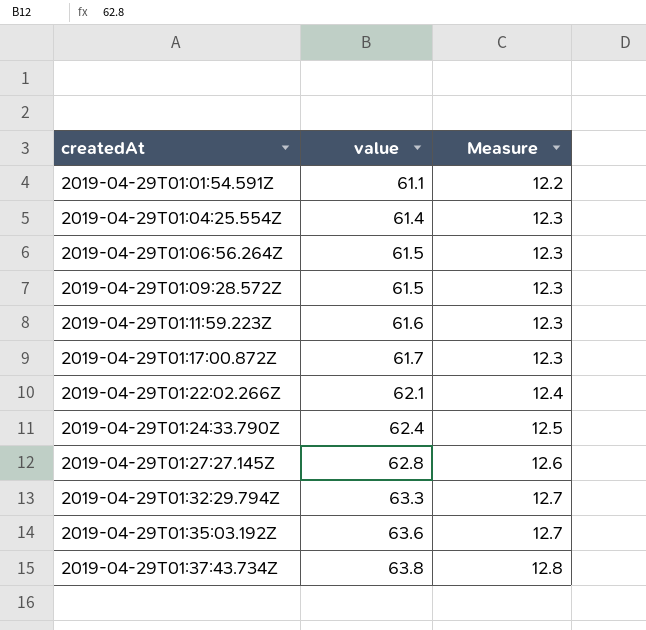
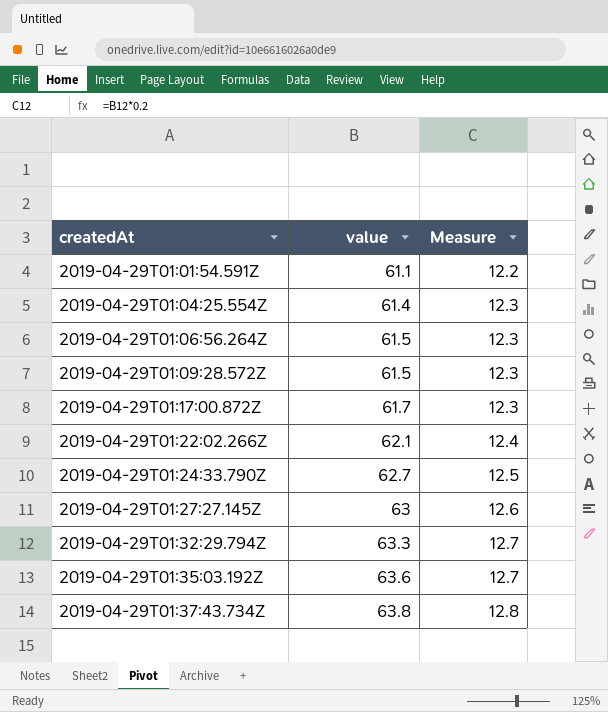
row 2019-04-29T01:11:59.223Z: 61.6 | 12.3 -> none
2019-04-29T01:24:33.790Z | value: 62.4 -> 62.7
2019-04-29T01:27:27.145Z | value: 62.8 -> 63

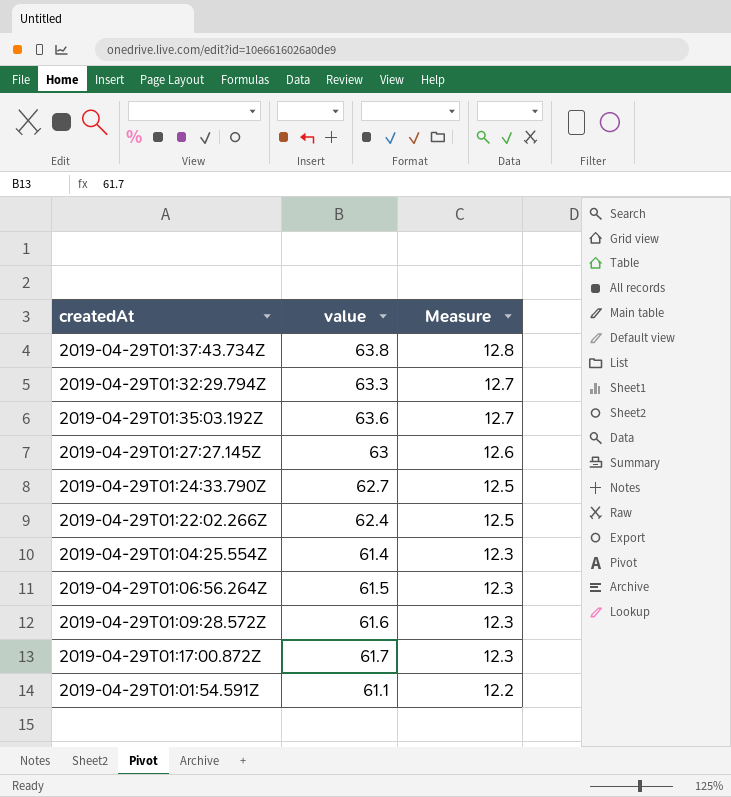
row order: createdAt ascending -> Measure descending
2019-04-29T01:22:02.266Z | value: 62.1 -> 62.4
2019-04-29T01:22:02.266Z | Measure: 12.4 -> 12.5
2019-04-29T01:09:28.572Z | value: 61.5 -> 61.6

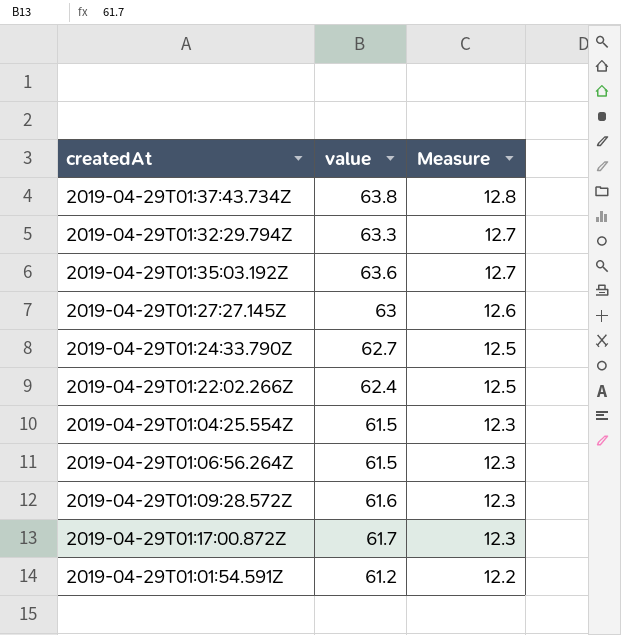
2019-04-29T01:04:25.554Z | value: 61.4 -> 61.5
2019-04-29T01:01:54.591Z | value: 61.1 -> 61.2

